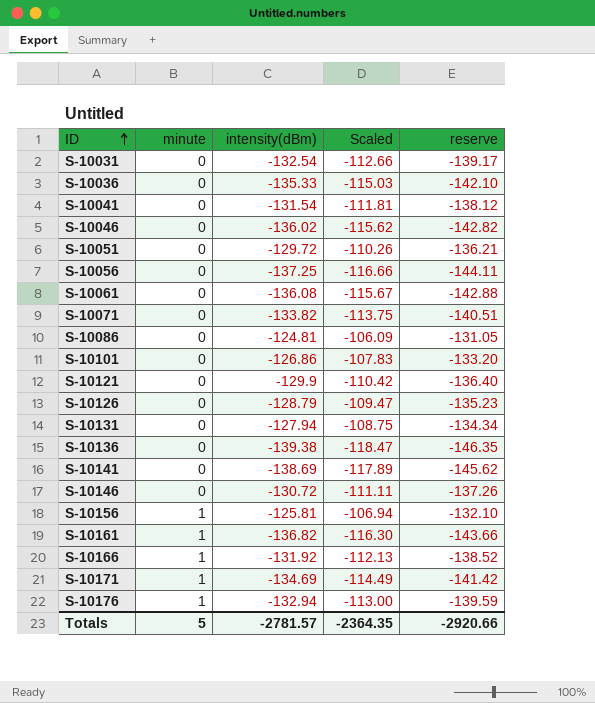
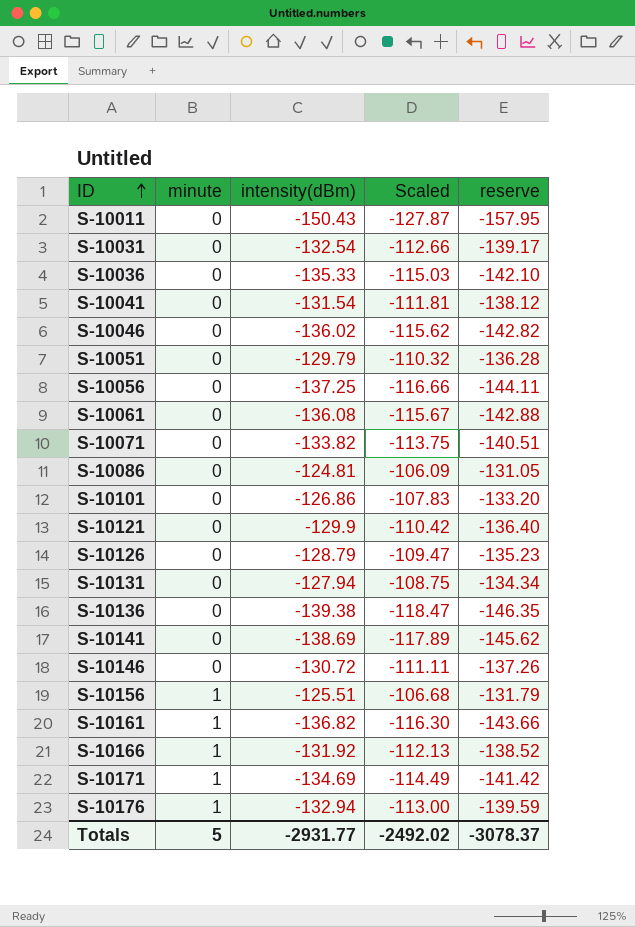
row S-10011: none -> 0 | -150.43 | -127.87 | -157.95
S-10051 | intensity(dBm): -129.72 -> -129.79
S-10051 | Scaled: -110.26 -> -110.32
S-10051 | reserve: -136.21 -> -136.28
S-10156 | intensity(dBm): -125.81 -> -125.51
S-10156 | Scaled: -106.94 -> -106.68
S-10156 | reserve: -132.10 -> -131.79
Totals | intensity(dBm): -2781.57 -> -2931.77
Totals | Scaled: -2364.35 -> -2492.02
Totals | reserve: -2920.66 -> -3078.37

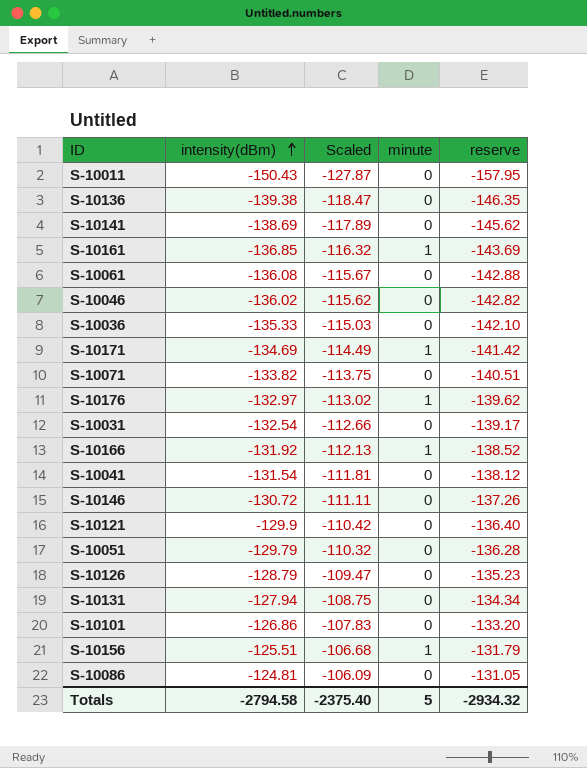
row order: ID ascending -> intensity(dBm) ascending
column minute | position: 2 -> 4
row S-10056: 0 | -137.25 | -116.66 | -144.11 -> none
S-10161 | intensity(dBm): -136.82 -> -136.85
S-10161 | Scaled: -116.30 -> -116.32
S-10161 | reserve: -143.66 -> -143.69
S-10176 | intensity(dBm): -132.94 -> -132.97
S-10176 | Scaled: -113.00 -> -113.02
S-10176 | reserve: -139.59 -> -139.62
Totals | intensity(dBm): -2931.77 -> -2794.58
Totals | Scaled: -2492.02 -> -2375.40
Totals | reserve: -3078.37 -> -2934.32

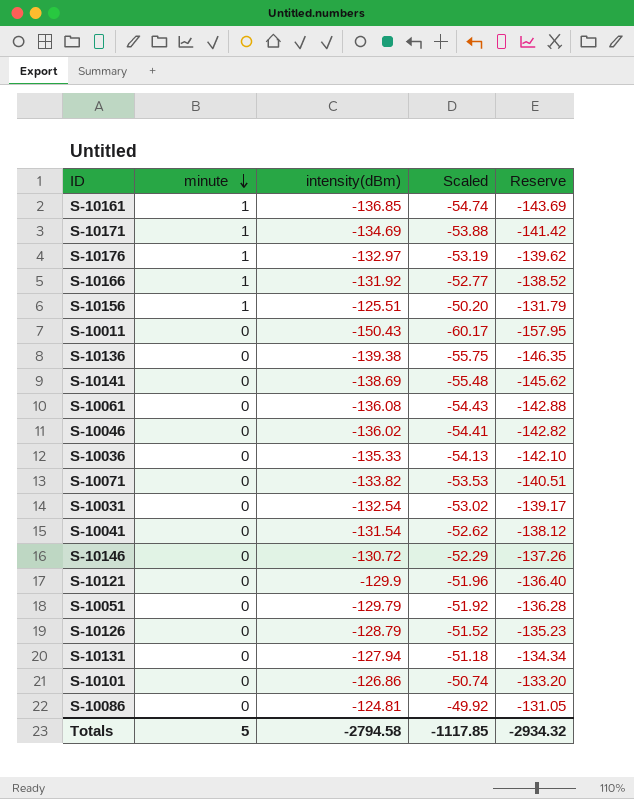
row order: intensity(dBm) ascending -> minute descending
column minute | position: 4 -> 2
column Scaled | formula: [intensity(dBm)] * 0.85 -> [intensity(dBm)] * 0.4
column name: reserve -> Reserve
Totals | Scaled: -2375.40 -> -1117.85

